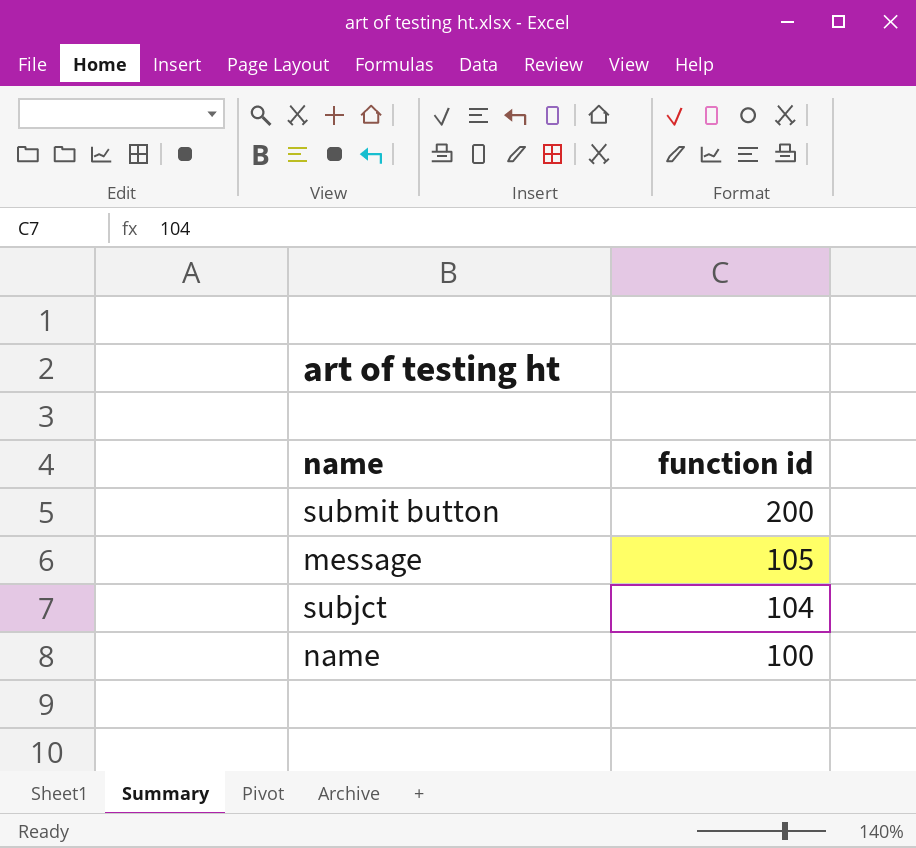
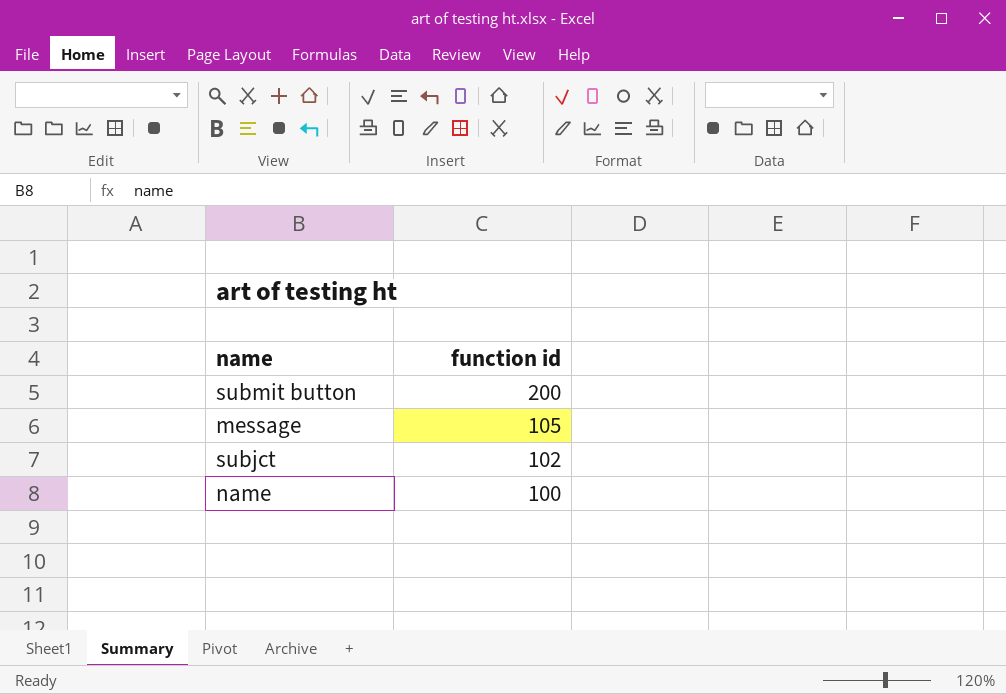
subjct | function id: 104 -> 102

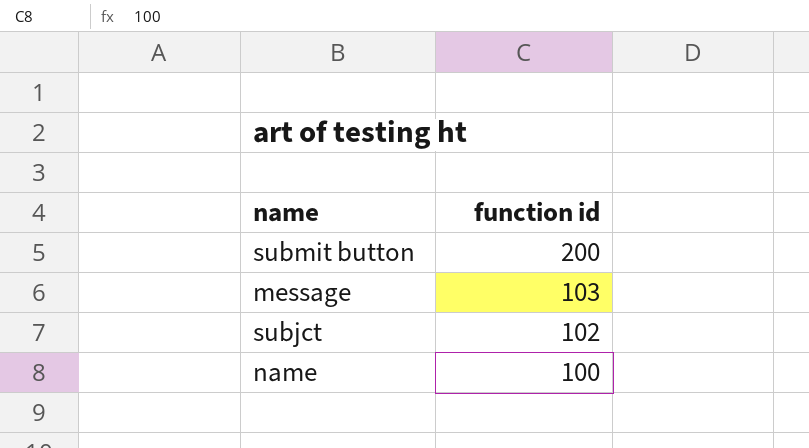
message | function id: 105 -> 103

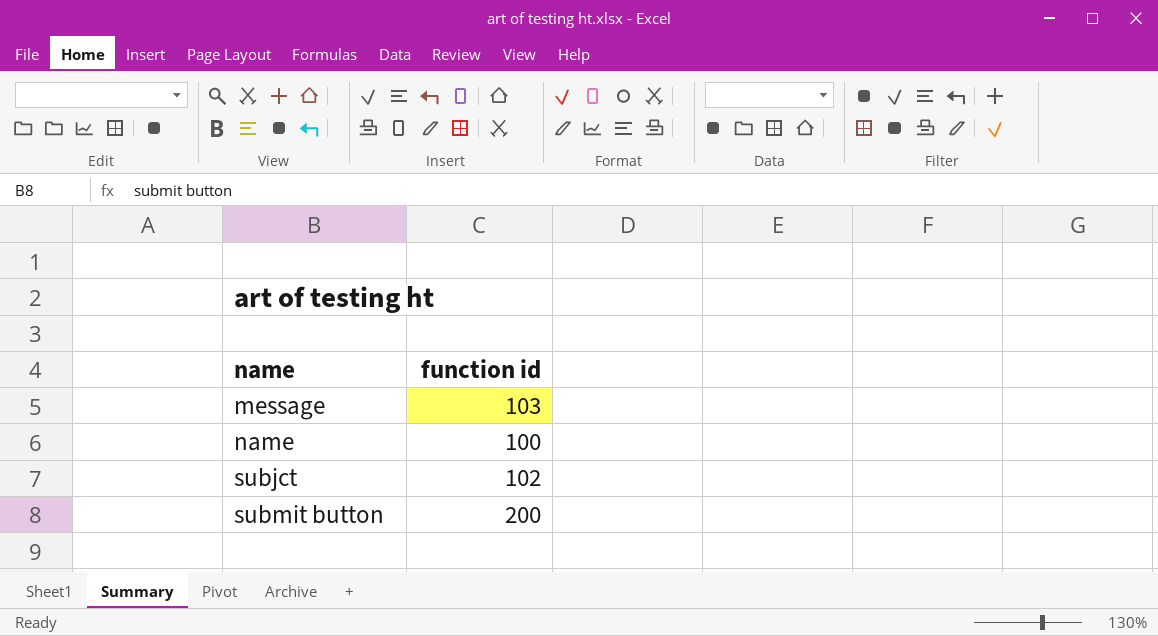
row order: function id descending -> name ascending

